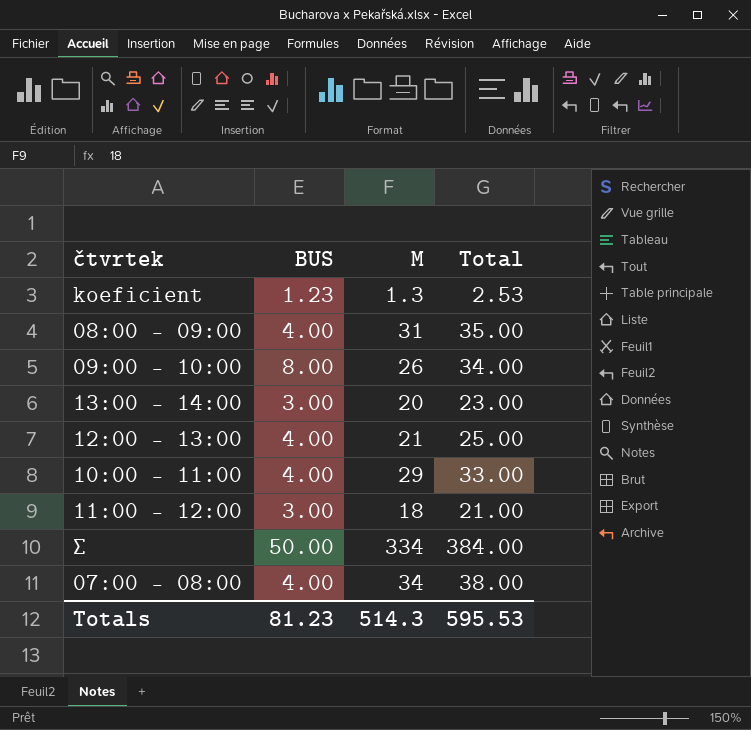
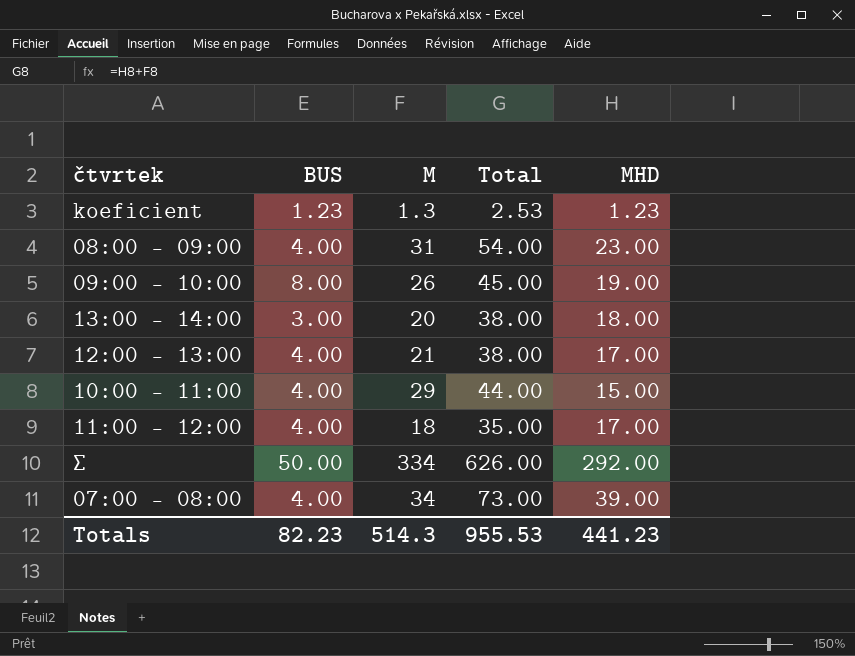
column Total | formula: [BUS] + [M] -> [M] + [MHD]
column MHD | position: none -> 5
11:00 - 12:00 | BUS: 3.00 -> 4.00
Totals | BUS: 81.23 -> 82.23
Totals | Total: 595.53 -> 955.53

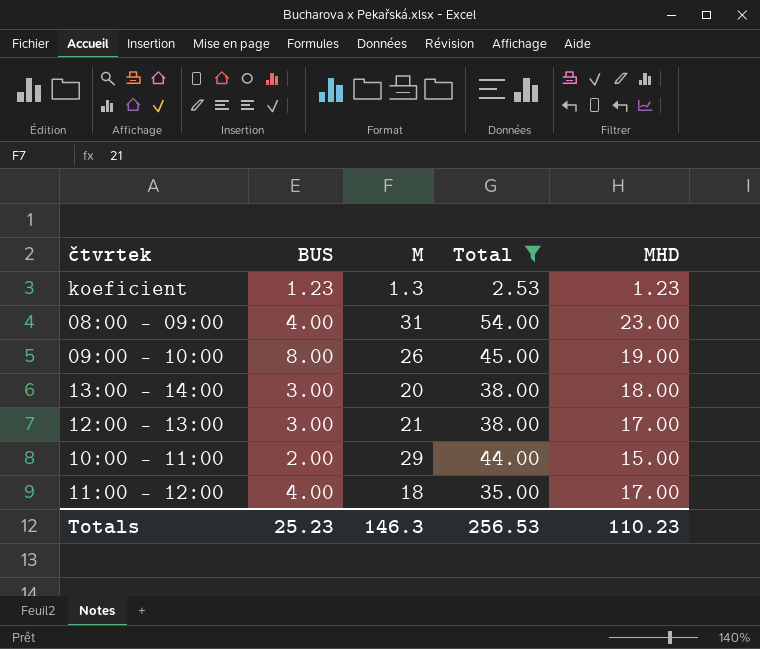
filter: none -> Total <= 54.00
12:00 - 13:00 | BUS: 4.00 -> 3.00
10:00 - 11:00 | BUS: 4.00 -> 2.00
Totals | BUS: 82.23 -> 25.23
Totals | M: 514.3 -> 146.3
Totals | Total: 955.53 -> 256.53
Totals | MHD: 441.23 -> 110.23

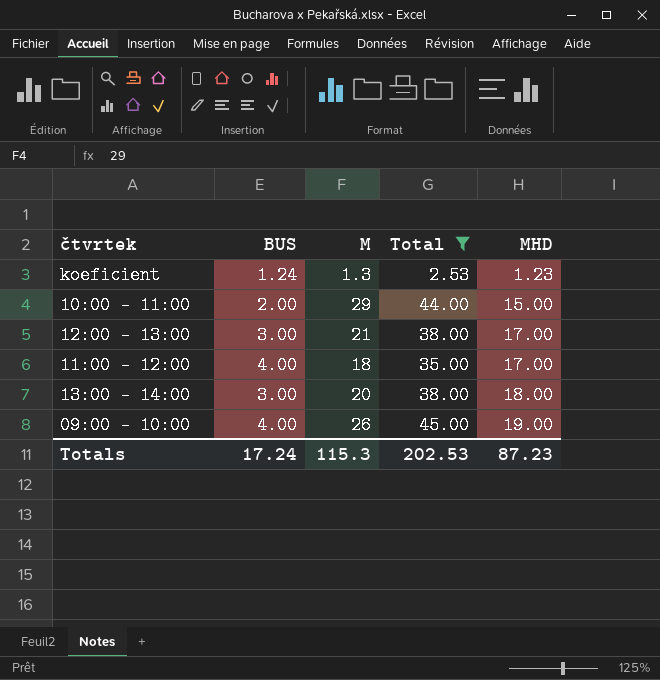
row order: none -> MHD ascending
row 08:00 - 09:00: 4.00 | 31 | 54.00 | 23.00 -> none
koeficient | BUS: 1.23 -> 1.24
09:00 - 10:00 | BUS: 8.00 -> 4.00
Totals | BUS: 25.23 -> 17.24
Totals | M: 146.3 -> 115.3
Totals | Total: 256.53 -> 202.53
Totals | MHD: 110.23 -> 87.23

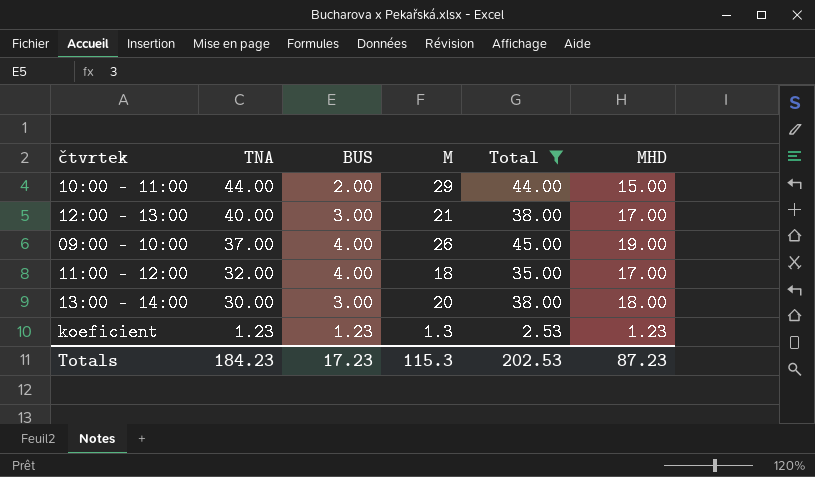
row order: MHD ascending -> TNA descending
column TNA | position: none -> 2
koeficient | BUS: 1.24 -> 1.23
Totals | BUS: 17.24 -> 17.23

